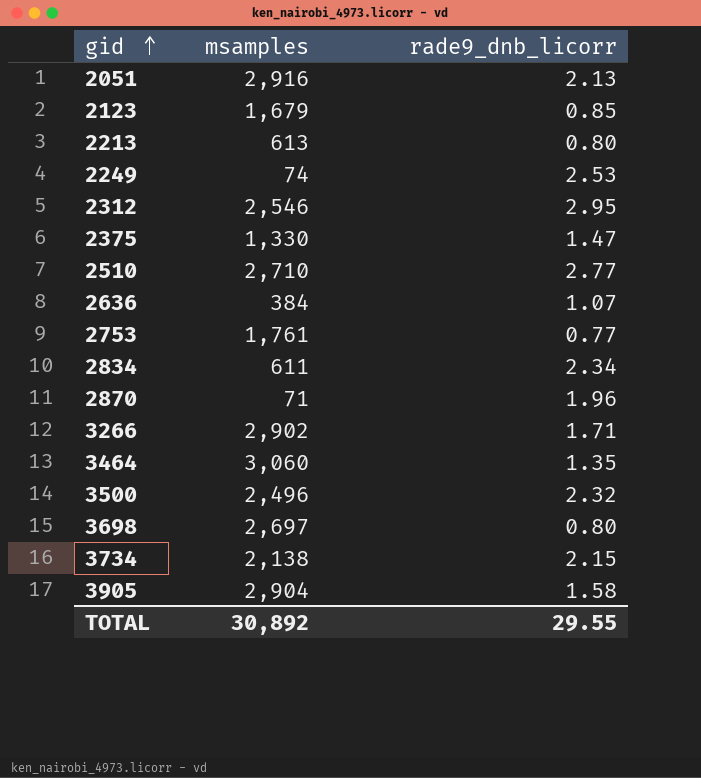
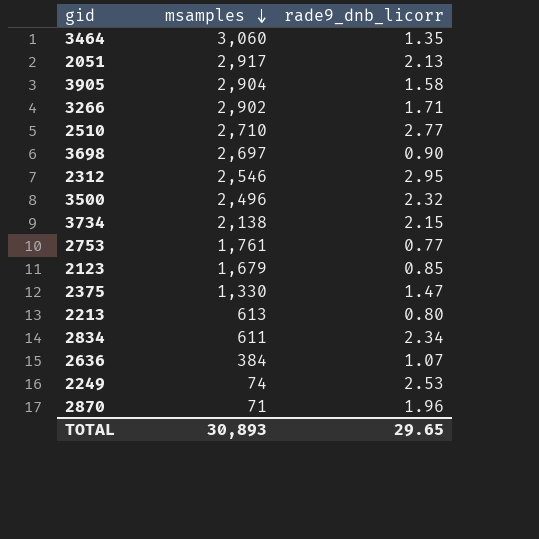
row order: gid ascending -> msamples descending
2051 | msamples: 2,916 -> 2,917
3698 | rade9_dnb_licorr: 0.80 -> 0.90
TOTAL | msamples: 30,892 -> 30,893
TOTAL | rade9_dnb_licorr: 29.55 -> 29.65

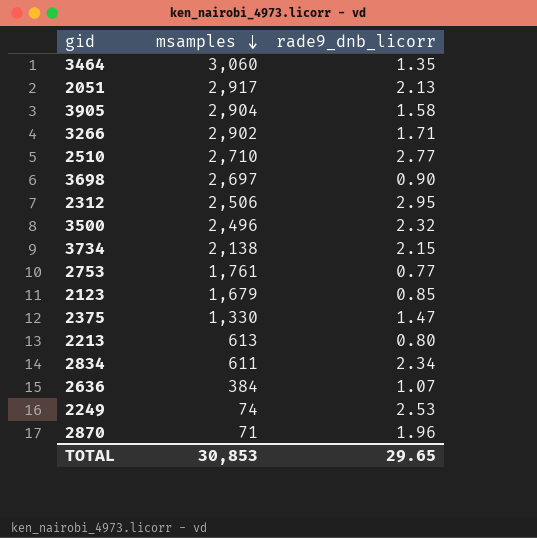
2312 | msamples: 2,546 -> 2,506
TOTAL | msamples: 30,893 -> 30,853

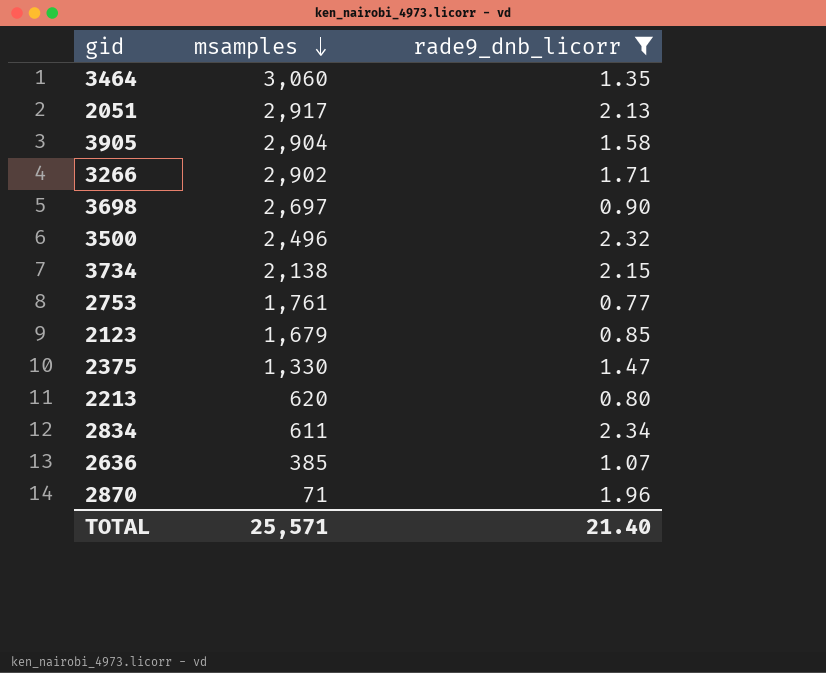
filter: none -> rade9_dnb_licorr <= 2.34
2213 | msamples: 613 -> 620
2636 | msamples: 384 -> 385
TOTAL | msamples: 30,853 -> 25,571
TOTAL | rade9_dnb_licorr: 29.65 -> 21.40

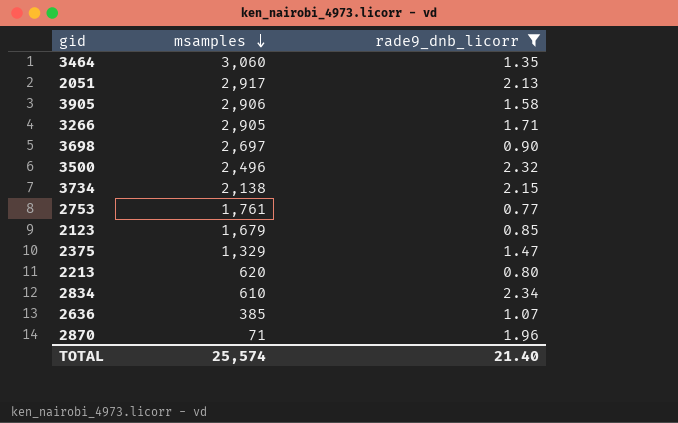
3905 | msamples: 2,904 -> 2,906
3266 | msamples: 2,902 -> 2,905
2375 | msamples: 1,330 -> 1,329
2834 | msamples: 611 -> 610
TOTAL | msamples: 25,571 -> 25,574

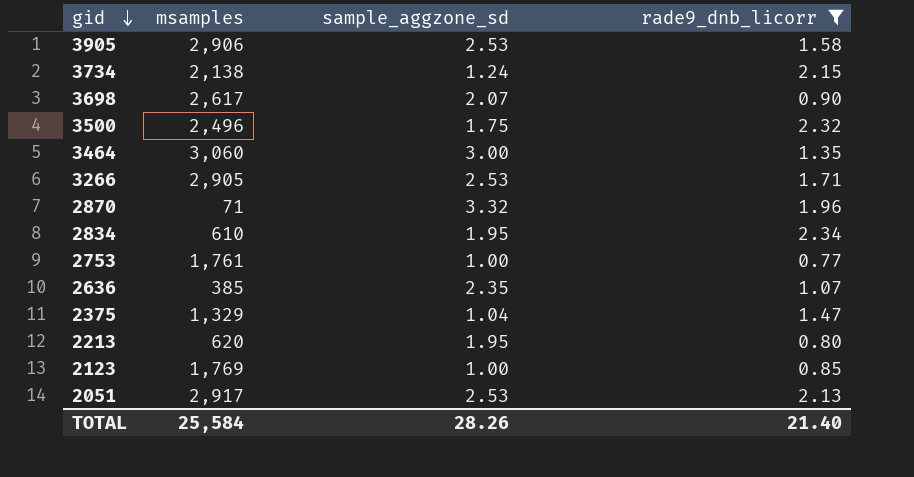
row order: msamples descending -> gid descending
column sample_aggzone_sd | position: none -> 3
3698 | msamples: 2,697 -> 2,617
2123 | msamples: 1,679 -> 1,769
TOTAL | msamples: 25,574 -> 25,584

